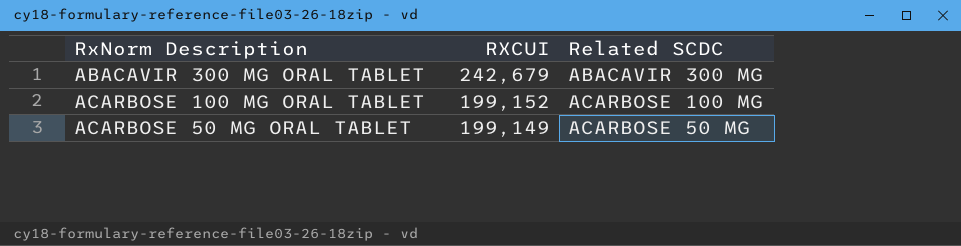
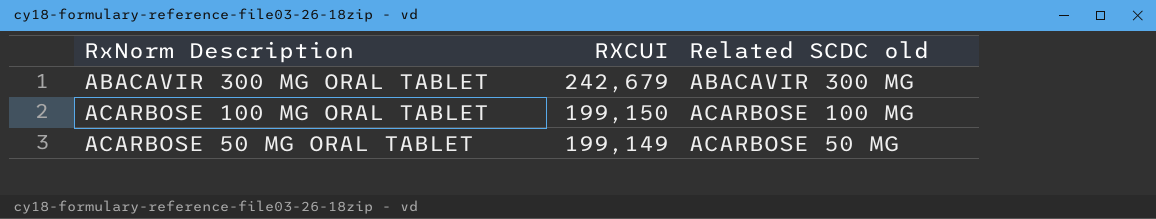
column name: Related SCDC -> Related SCDC old
ACARBOSE 100 MG ORAL TABLET | RXCUI: 199,152 -> 199,150

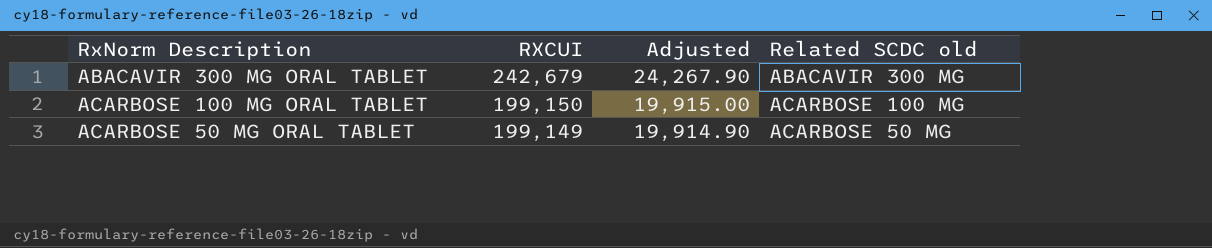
column Adjusted | formula: none -> [RXCUI] * 0.1

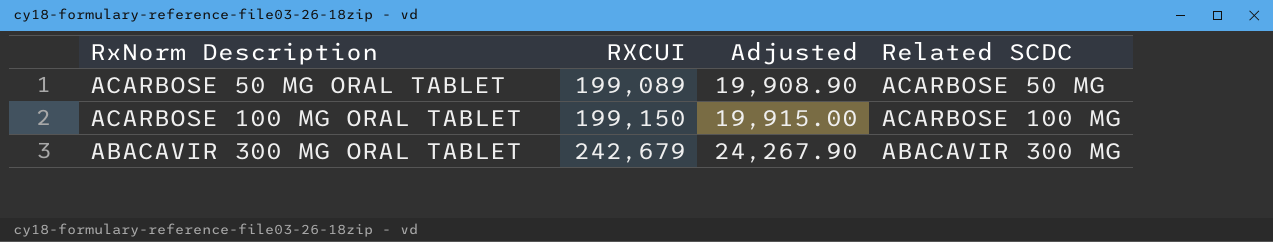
row order: RXCUI descending -> RXCUI ascending
column name: Related SCDC old -> Related SCDC
ACARBOSE 50 MG ORAL TABLET | RXCUI: 199,149 -> 199,089
ACARBOSE 50 MG ORAL TABLET | Adjusted: 19,914.90 -> 19,908.90

